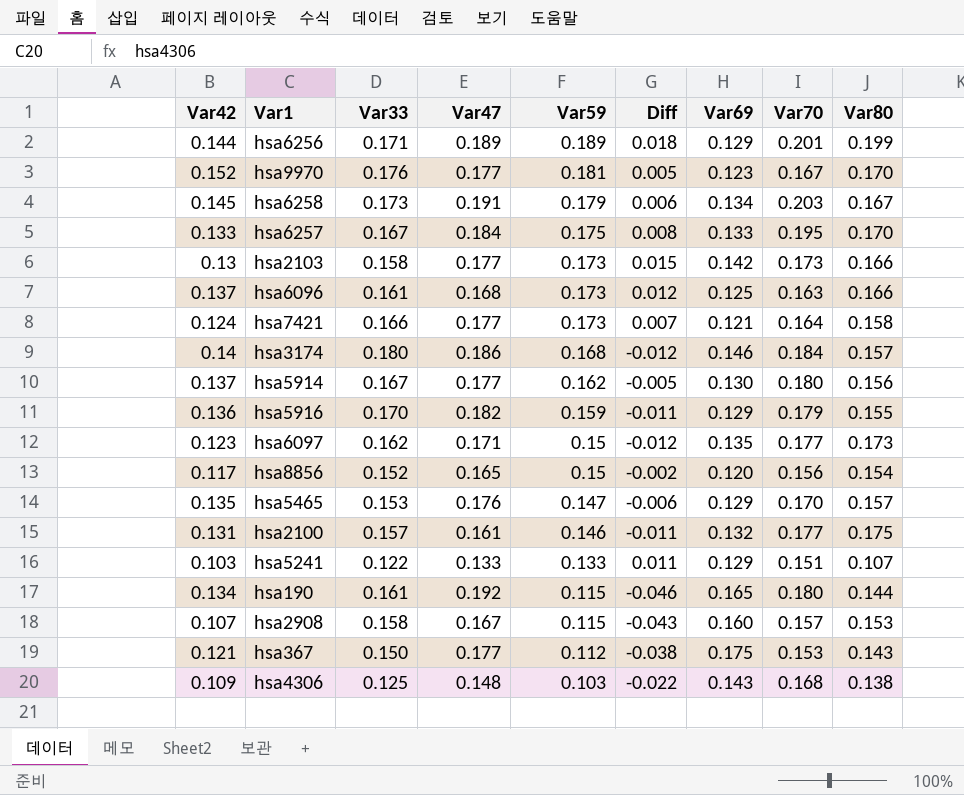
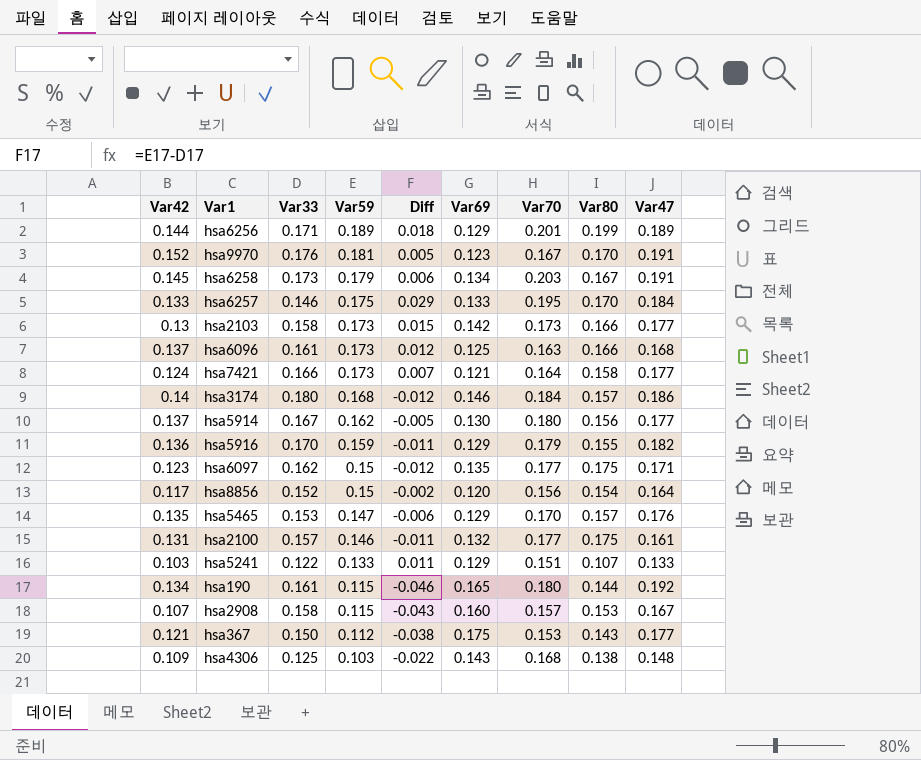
column Var47 | position: 4 -> 9
hsa9970 | Var47: 0.177 -> 0.191
hsa6257 | Var33: 0.167 -> 0.146
hsa6257 | Diff: 0.008 -> 0.029
hsa6097 | Var80: 0.173 -> 0.175
hsa8856 | Var47: 0.165 -> 0.164

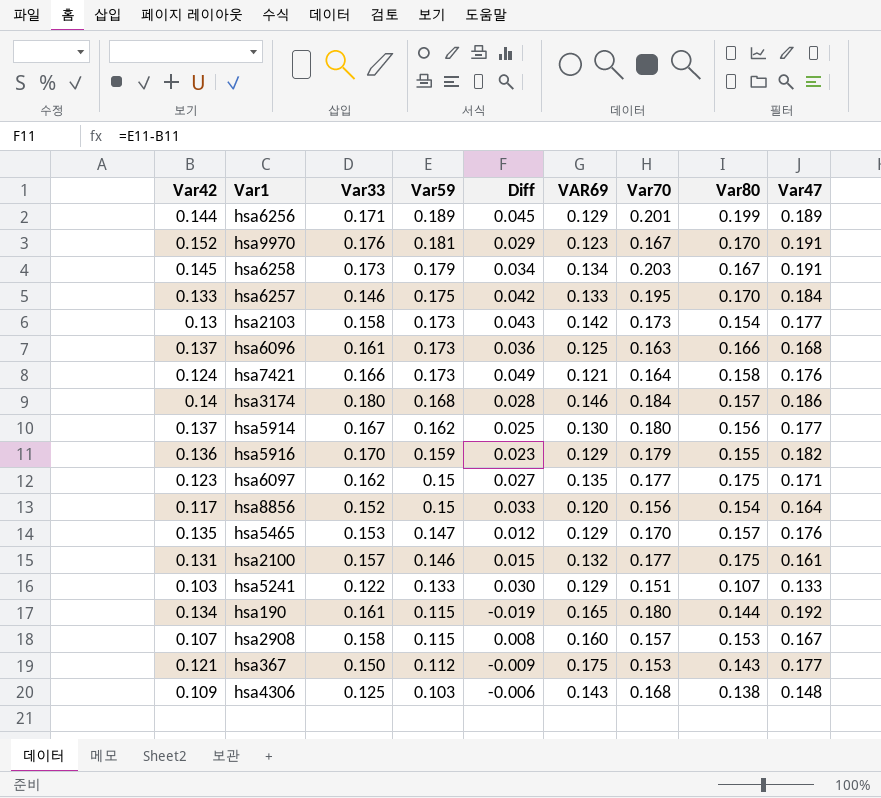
column Diff | formula: [Var59] - [Var33] -> [Var59] - [Var42]
column name: Var69 -> VAR69
hsa2103 | Var80: 0.166 -> 0.154
hsa7421 | Var47: 0.177 -> 0.176

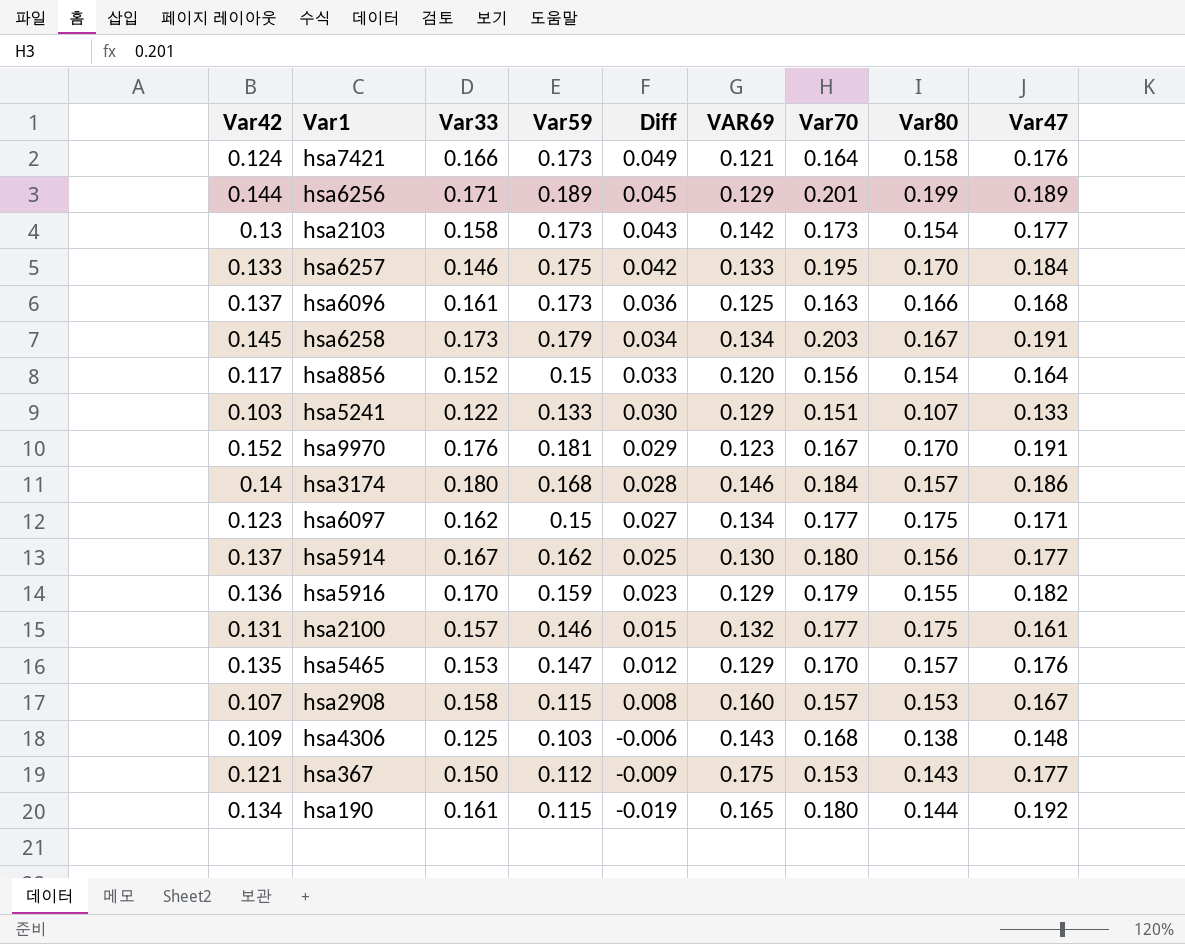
row order: Var59 descending -> Diff descending
hsa6097 | VAR69: 0.135 -> 0.134

